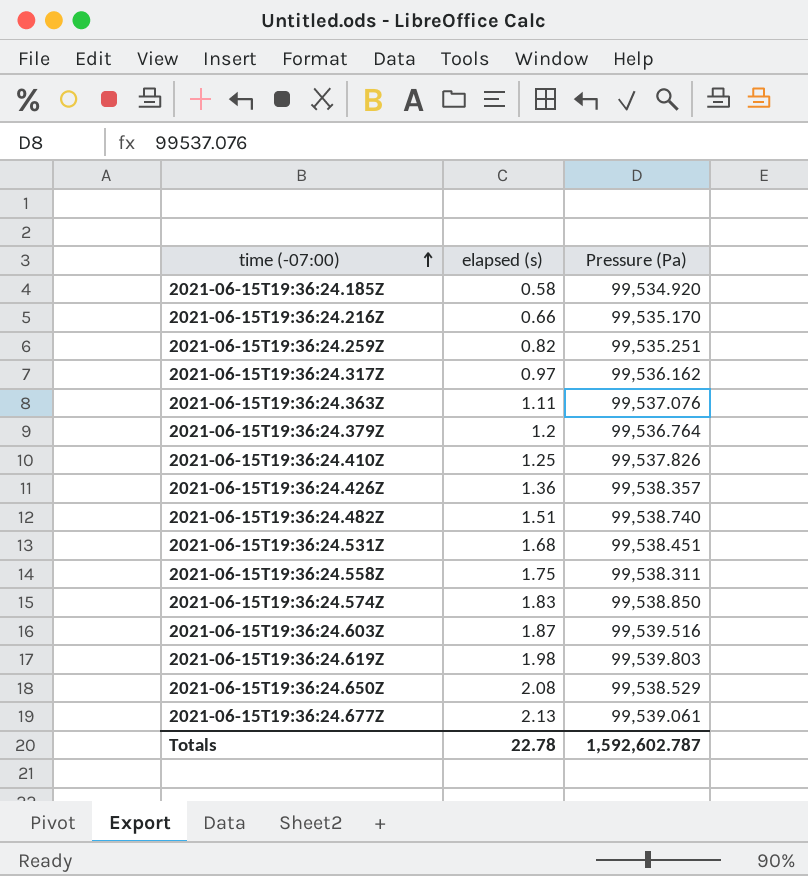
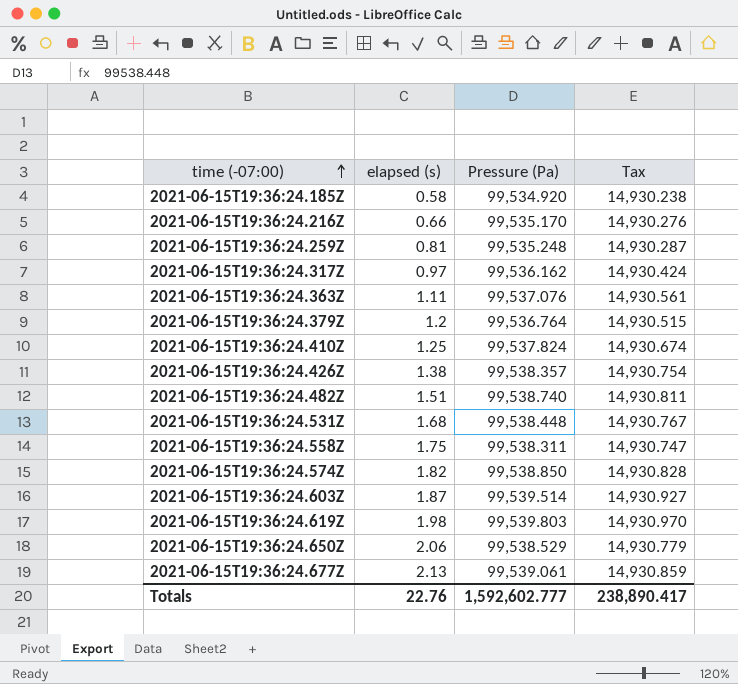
column Tax | formula: none -> [Pressure (Pa)] * 0.15
2021-06-15T19:36:24.259Z | elapsed (s): 0.82 -> 0.81
2021-06-15T19:36:24.259Z | Pressure (Pa): 99,535.251 -> 99,535.248
2021-06-15T19:36:24.410Z | Pressure (Pa): 99,537.826 -> 99,537.824
2021-06-15T19:36:24.426Z | elapsed (s): 1.36 -> 1.38
2021-06-15T19:36:24.531Z | Pressure (Pa): 99,538.451 -> 99,538.448
2021-06-15T19:36:24.574Z | elapsed (s): 1.83 -> 1.82
2021-06-15T19:36:24.603Z | Pressure (Pa): 99,539.516 -> 99,539.514
2021-06-15T19:36:24.650Z | elapsed (s): 2.08 -> 2.06
Totals | elapsed (s): 22.78 -> 22.76
Totals | Pressure (Pa): 1,592,602.787 -> 1,592,602.777

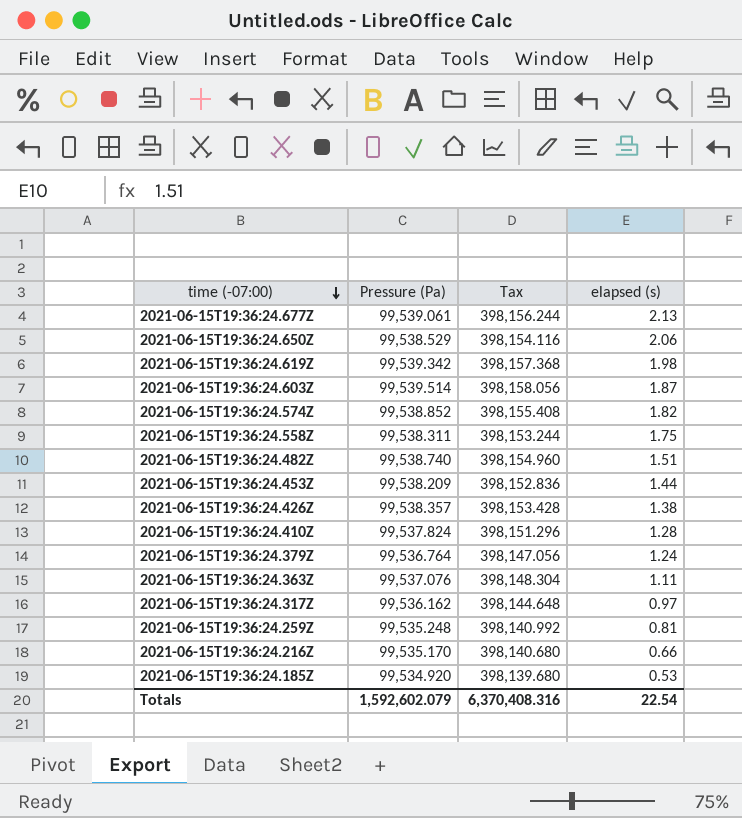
row order: time (-07:00) ascending -> time (-07:00) descending
column Tax | formula: [Pressure (Pa)] * 0.15 -> [Pressure (Pa)] * 4
column elapsed (s) | position: 2 -> 4
row 2021-06-15T19:36:24.531Z: 1.68 | 99,538.448 | 14,930.767 -> none
2021-06-15T19:36:24.619Z | Pressure (Pa): 99,539.803 -> 99,539.342
2021-06-15T19:36:24.574Z | Pressure (Pa): 99,538.850 -> 99,538.852
row 2021-06-15T19:36:24.453Z: none -> 99,538.209 | 398,152.836 | 1.44
2021-06-15T19:36:24.410Z | elapsed (s): 1.25 -> 1.28
2021-06-15T19:36:24.379Z | elapsed (s): 1.2 -> 1.24
2021-06-15T19:36:24.185Z | elapsed (s): 0.58 -> 0.53
Totals | Pressure (Pa): 1,592,602.777 -> 1,592,602.079
Totals | Tax: 238,890.417 -> 6,370,408.316
Totals | elapsed (s): 22.76 -> 22.54

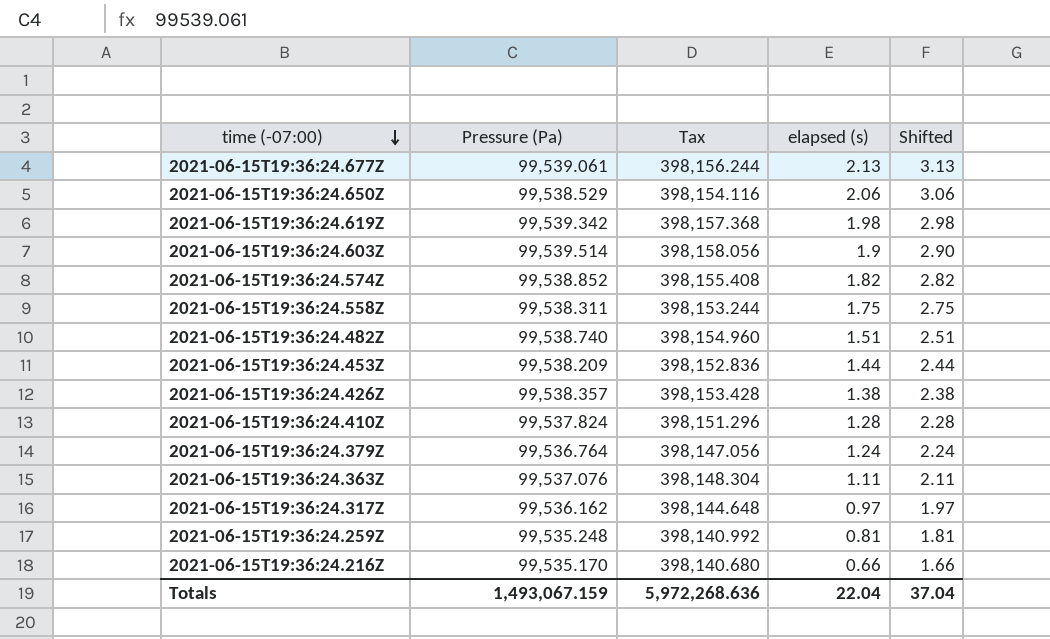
column Shifted | formula: none -> [elapsed (s)] + 1
row 2021-06-15T19:36:24.185Z: 99,534.920 | 398,139.680 | 0.53 -> none
2021-06-15T19:36:24.603Z | elapsed (s): 1.87 -> 1.9
Totals | Pressure (Pa): 1,592,602.079 -> 1,493,067.159
Totals | Tax: 6,370,408.316 -> 5,972,268.636
Totals | elapsed (s): 22.54 -> 22.04

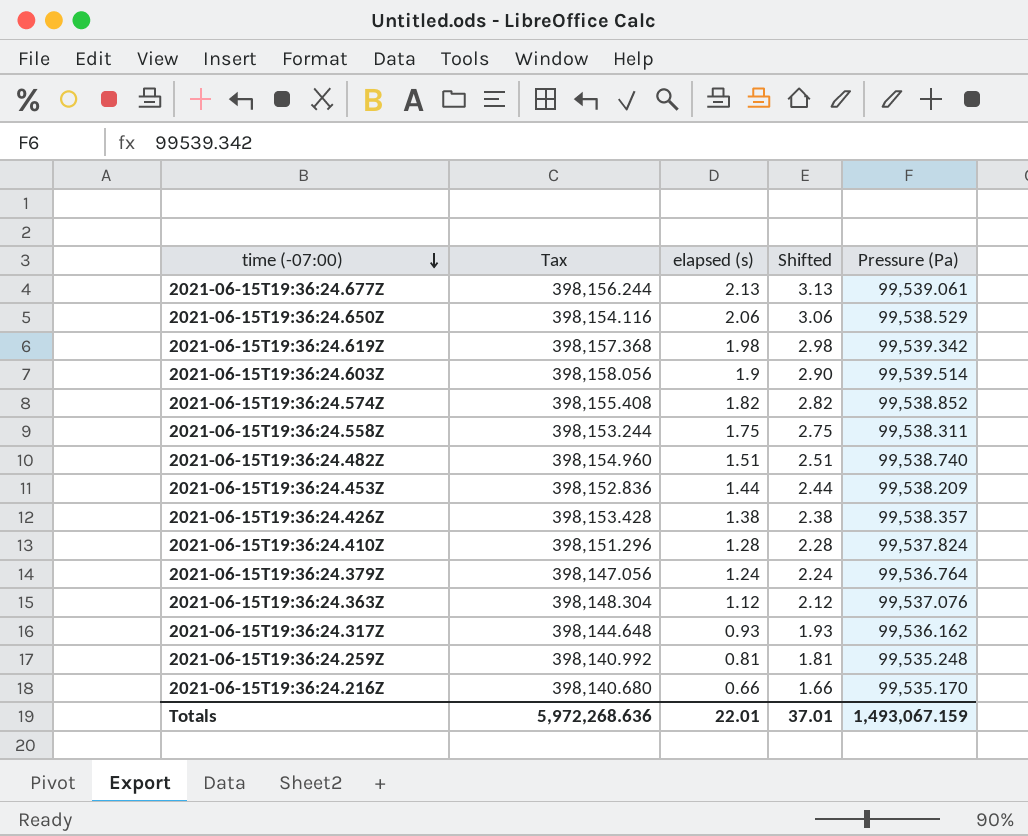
column Pressure (Pa) | position: 2 -> 5
2021-06-15T19:36:24.363Z | elapsed (s): 1.11 -> 1.12
2021-06-15T19:36:24.363Z | Shifted: 2.11 -> 2.12
2021-06-15T19:36:24.317Z | elapsed (s): 0.97 -> 0.93
2021-06-15T19:36:24.317Z | Shifted: 1.97 -> 1.93
Totals | elapsed (s): 22.04 -> 22.01
Totals | Shifted: 37.04 -> 37.01

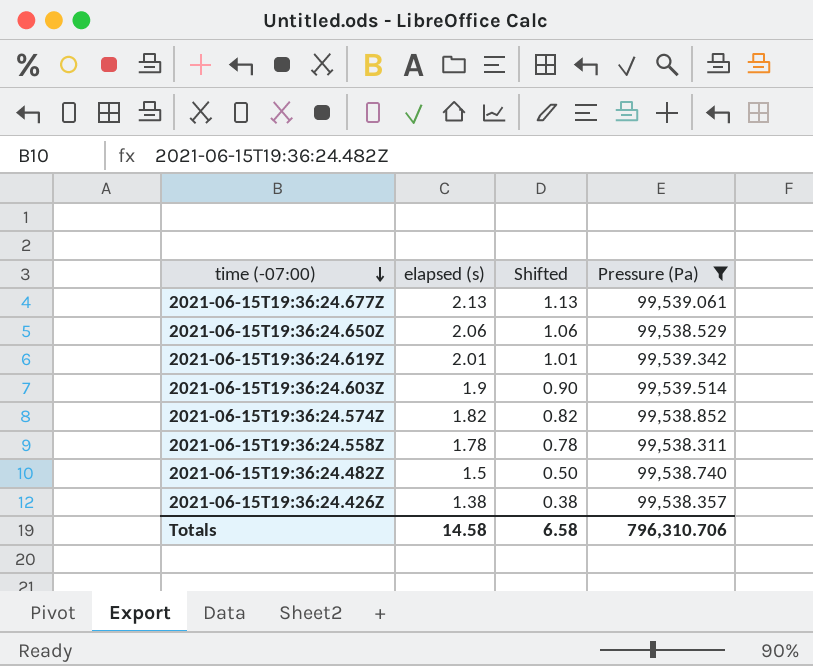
filter: none -> Pressure (Pa) >= 99,538.311
column Tax | formula: [Pressure (Pa)] * 4 -> none
column Shifted | formula: [elapsed (s)] + 1 -> [elapsed (s)] - 1
2021-06-15T19:36:24.619Z | elapsed (s): 1.98 -> 2.01
2021-06-15T19:36:24.558Z | elapsed (s): 1.75 -> 1.78
2021-06-15T19:36:24.482Z | elapsed (s): 1.51 -> 1.5
Totals | elapsed (s): 22.01 -> 14.58
Totals | Shifted: 37.01 -> 6.58
Totals | Pressure (Pa): 1,493,067.159 -> 796,310.706

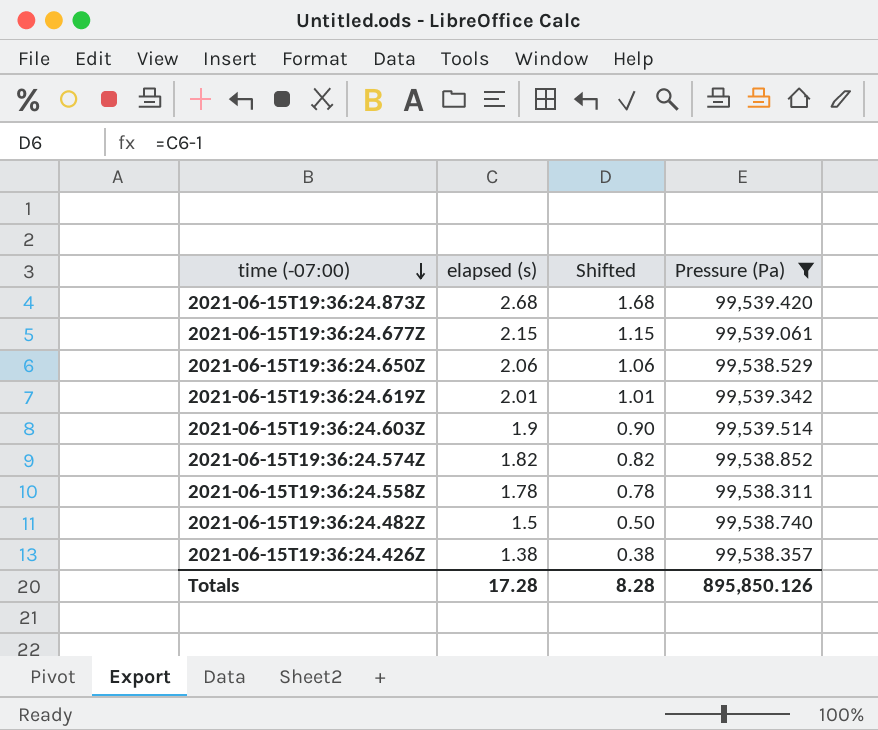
row 2021-06-15T19:36:24.873Z: none -> 2.68 | 1.68 | 99,539.420
2021-06-15T19:36:24.677Z | elapsed (s): 2.13 -> 2.15
2021-06-15T19:36:24.677Z | Shifted: 1.13 -> 1.15
Totals | elapsed (s): 14.58 -> 17.28
Totals | Shifted: 6.58 -> 8.28
Totals | Pressure (Pa): 796,310.706 -> 895,850.126

